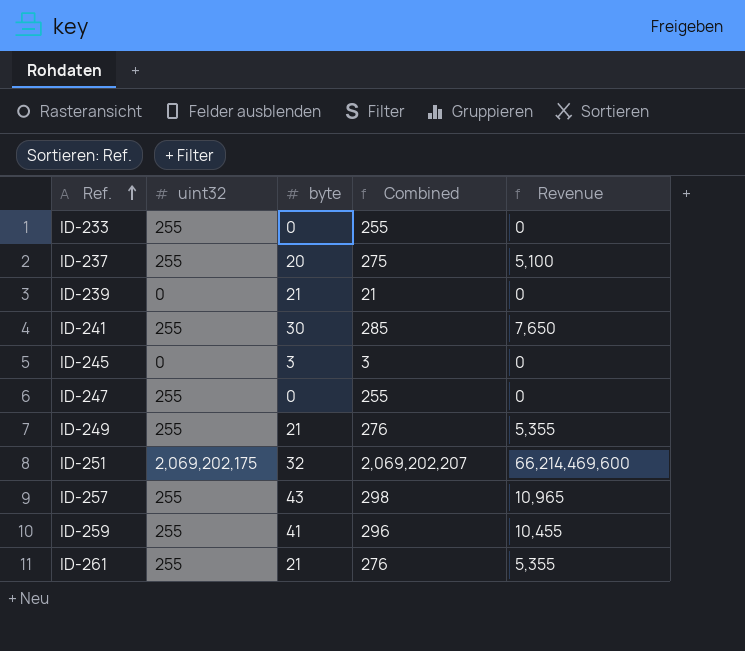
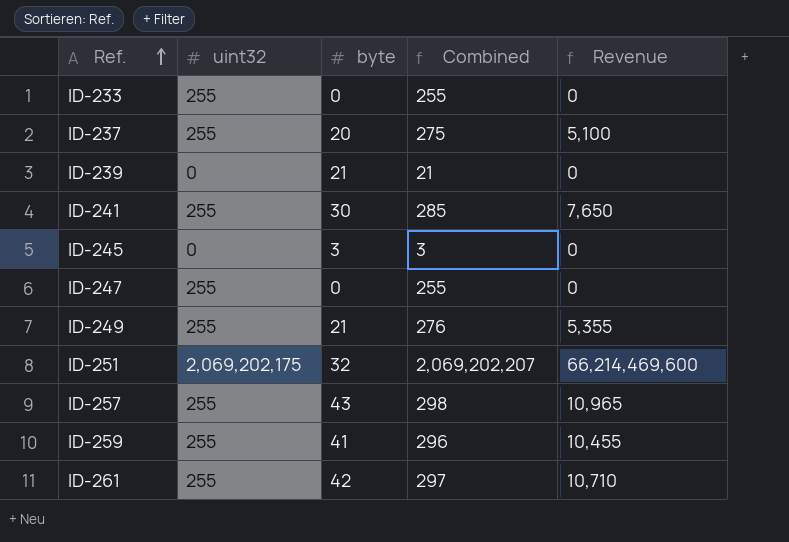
ID-261 | byte: 21 -> 42
ID-261 | Combined: 276 -> 297
ID-261 | Revenue: 5,355 -> 10,710

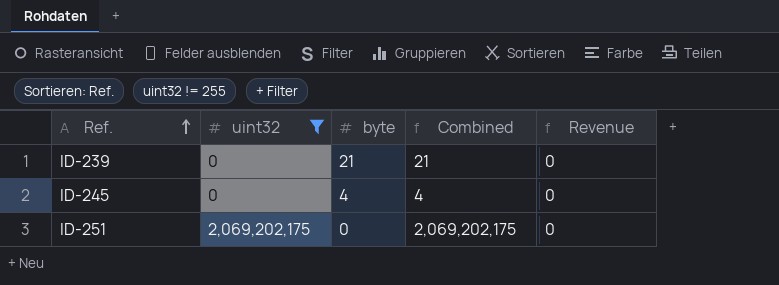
filter: none -> uint32 != 255
ID-245 | byte: 3 -> 4
ID-245 | Combined: 3 -> 4
ID-251 | byte: 32 -> 0
ID-251 | Combined: 2,069,202,207 -> 2,069,202,175
ID-251 | Revenue: 66,214,469,600 -> 0

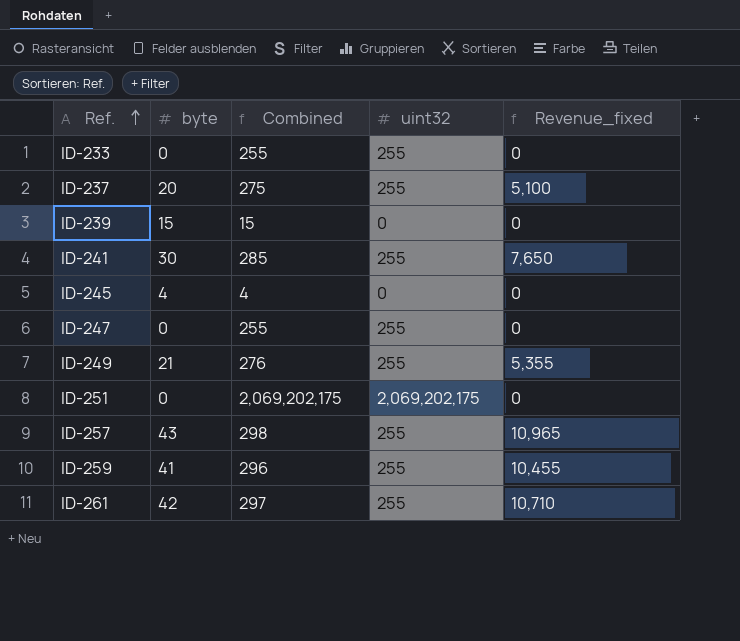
filter: uint32 != 255 -> none
column uint32 | position: 2 -> 4
column name: Revenue -> Revenue_fixed
ID-239 | byte: 21 -> 15
ID-239 | Combined: 21 -> 15

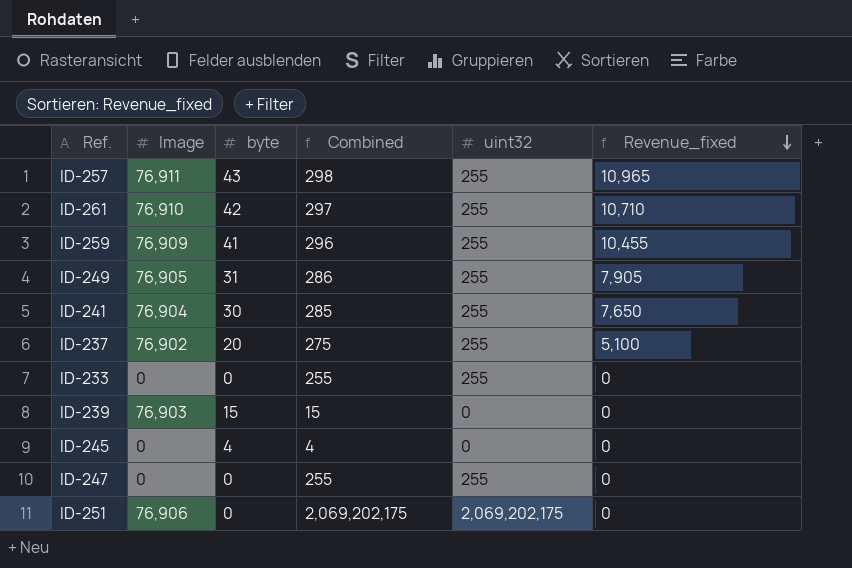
row order: Ref. ascending -> Revenue_fixed descending
column Image | position: none -> 2
ID-249 | byte: 21 -> 31
ID-249 | Combined: 276 -> 286
ID-249 | Revenue_fixed: 5,355 -> 7,905

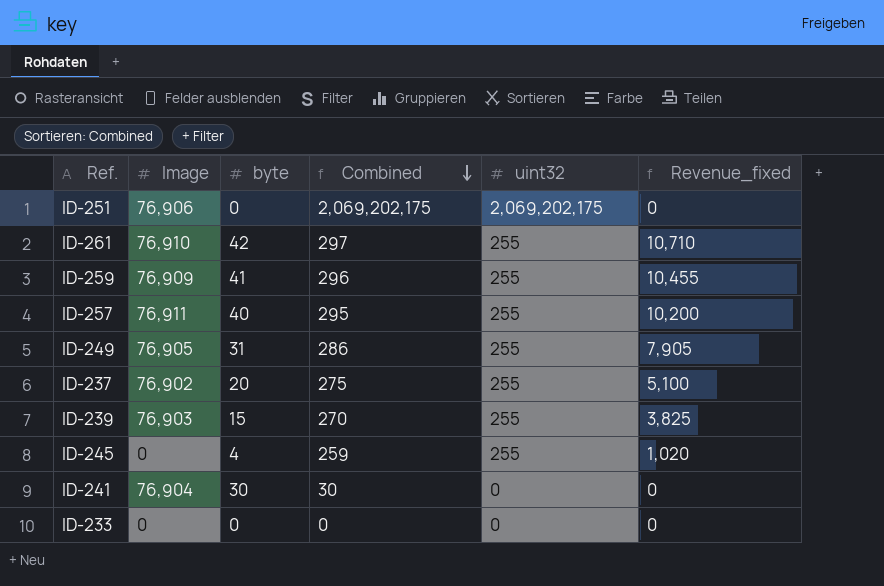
row order: Revenue_fixed descending -> Combined descending
row ID-247: 0 | 0 | 255 | 255 | 0 -> none
ID-257 | byte: 43 -> 40
ID-257 | Combined: 298 -> 295
ID-257 | Revenue_fixed: 10,965 -> 10,200
ID-239 | Combined: 15 -> 270
ID-239 | uint32: 0 -> 255
ID-239 | Revenue_fixed: 0 -> 3,825
ID-245 | Combined: 4 -> 259
ID-245 | uint32: 0 -> 255
ID-245 | Revenue_fixed: 0 -> 1,020
ID-241 | Combined: 285 -> 30
ID-241 | uint32: 255 -> 0
ID-241 | Revenue_fixed: 7,650 -> 0
ID-233 | Combined: 255 -> 0
ID-233 | uint32: 255 -> 0

